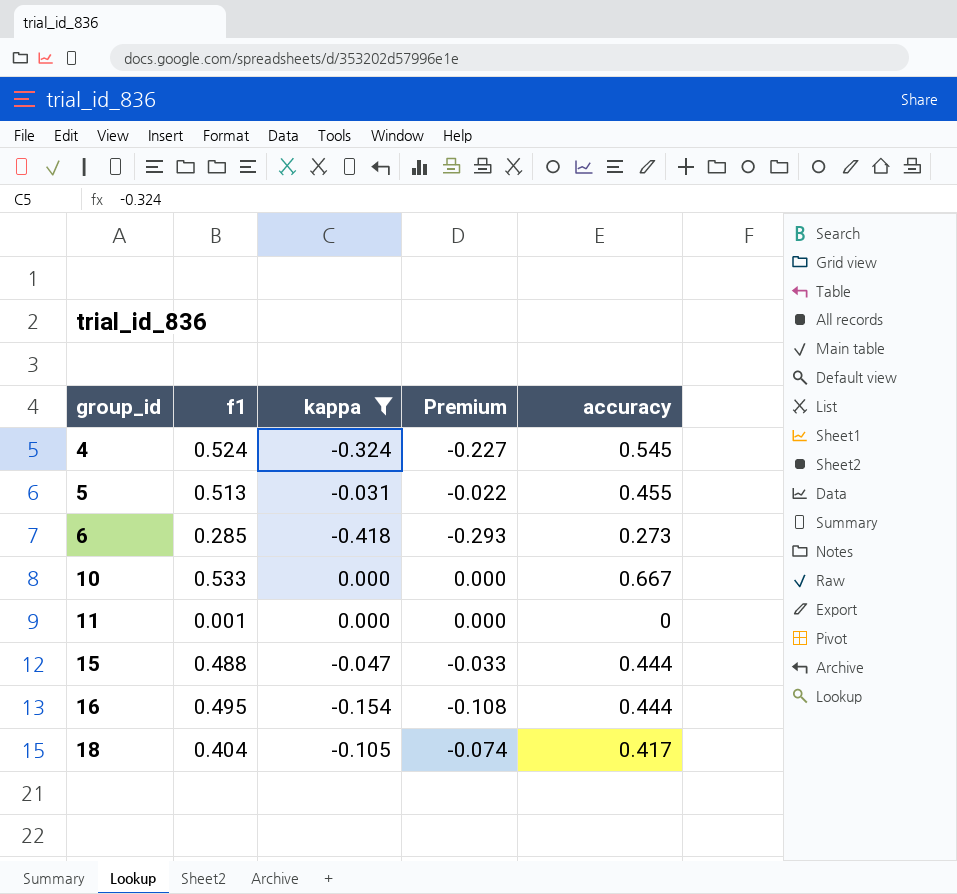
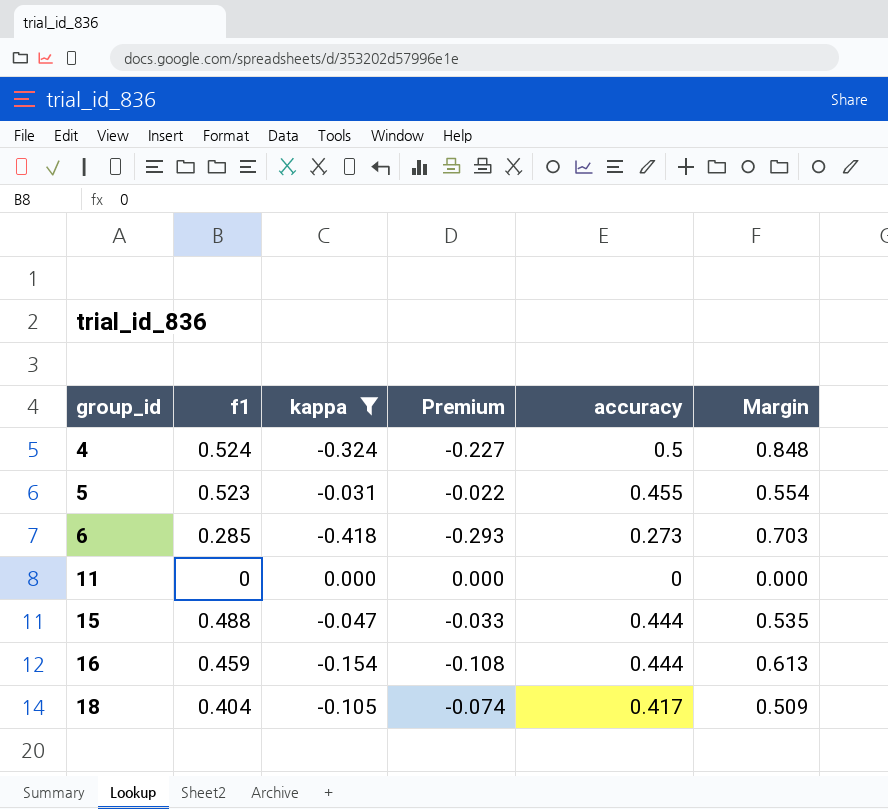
column Margin | formula: none -> [f1] - [kappa]
row 10: 0.533 | 0.000 | 0.000 | 0.667 -> none
4 | accuracy: 0.545 -> 0.5
5 | f1: 0.513 -> 0.523
11 | f1: 0.001 -> 0
16 | f1: 0.495 -> 0.459

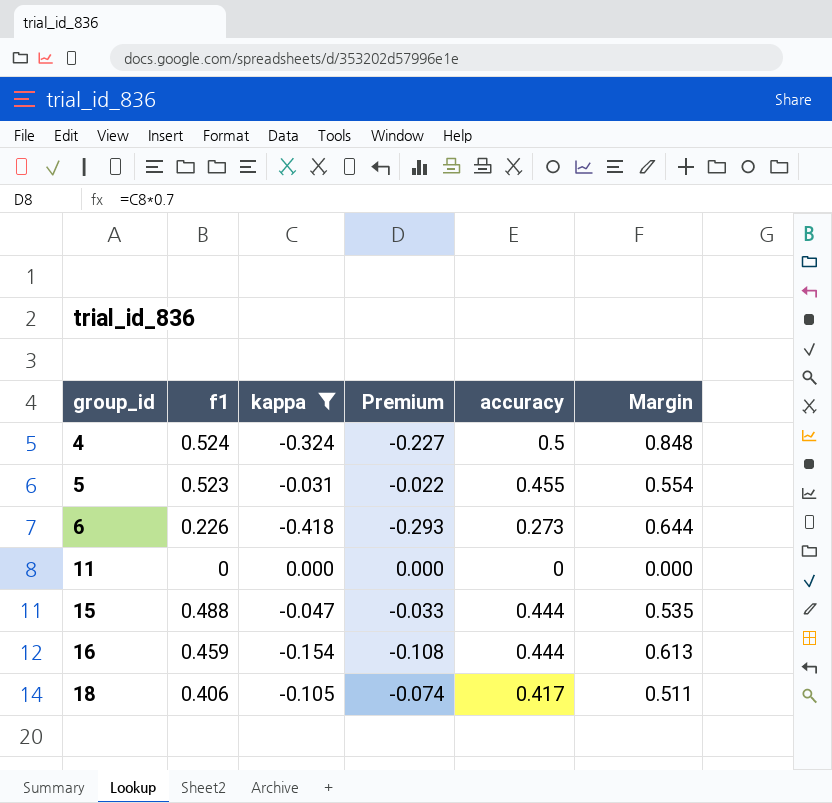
6 | f1: 0.285 -> 0.226
6 | Margin: 0.703 -> 0.644
18 | f1: 0.404 -> 0.406
18 | Margin: 0.509 -> 0.511

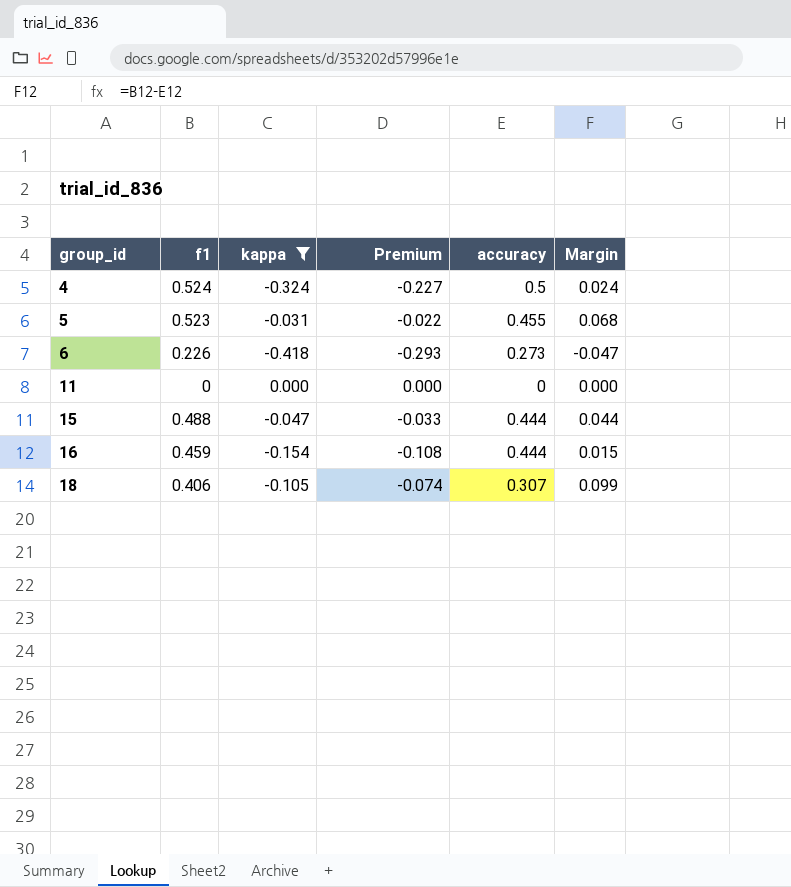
column Margin | formula: [f1] - [kappa] -> [f1] - [accuracy]
18 | accuracy: 0.417 -> 0.307

